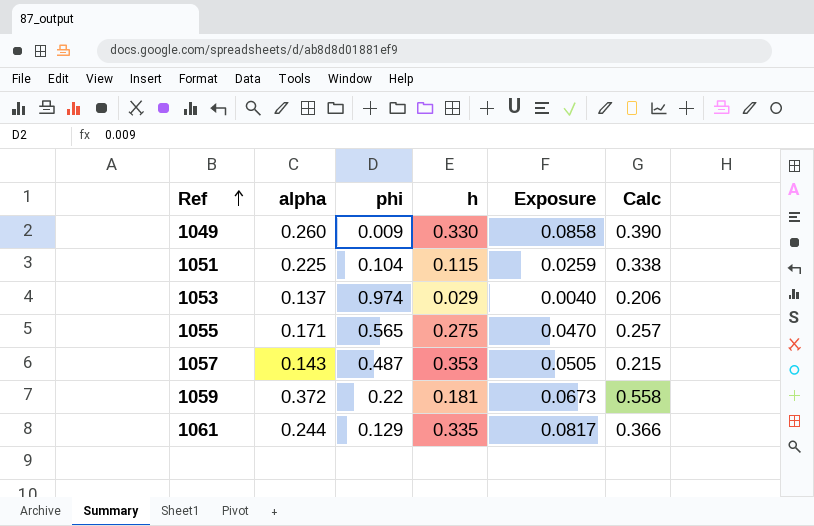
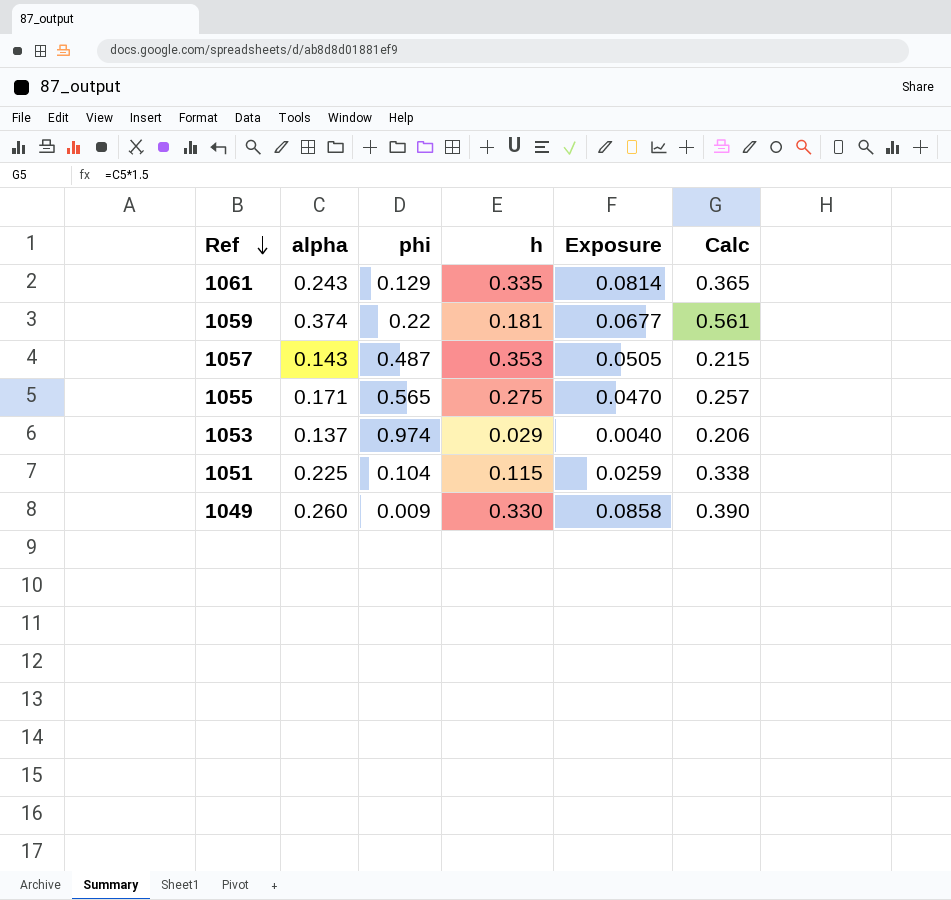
row order: Ref ascending -> Ref descending
1061 | alpha: 0.244 -> 0.243
1061 | Exposure: 0.0817 -> 0.0814
1061 | Calc: 0.366 -> 0.365
1059 | alpha: 0.372 -> 0.374
1059 | Exposure: 0.0673 -> 0.0677
1059 | Calc: 0.558 -> 0.561

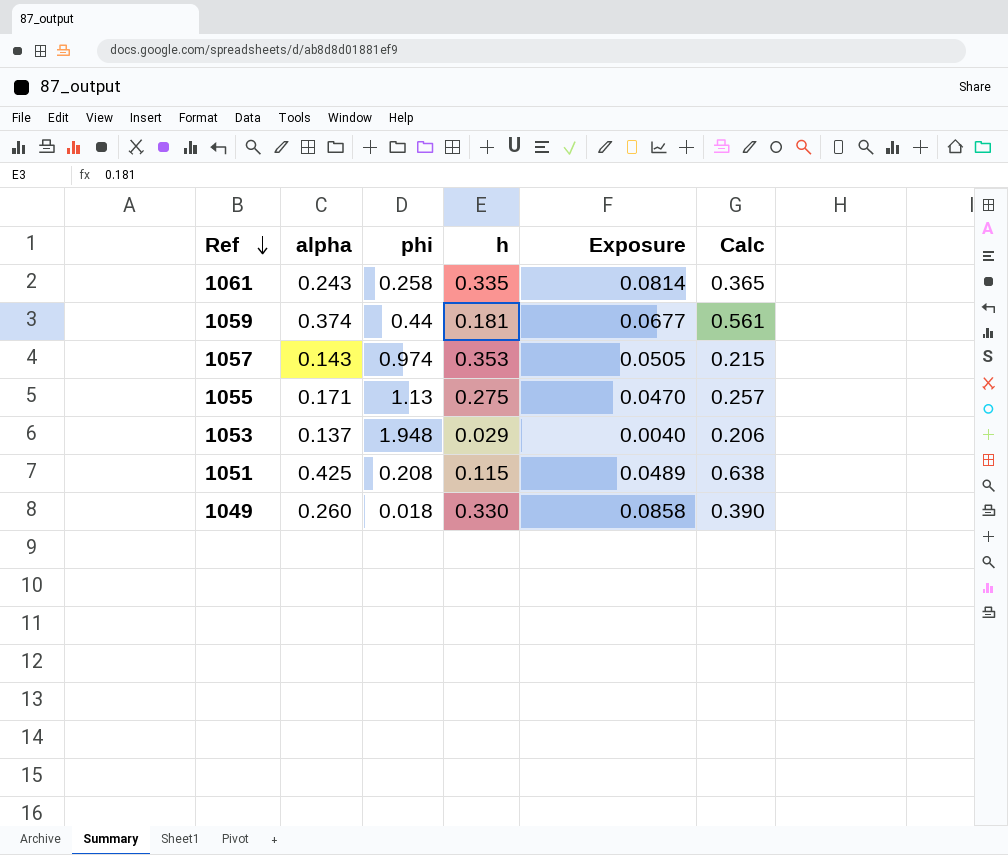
1061 | phi: 0.129 -> 0.258
1059 | phi: 0.22 -> 0.44
1057 | phi: 0.487 -> 0.974
1055 | phi: 0.565 -> 1.13
1053 | phi: 0.974 -> 1.948
1051 | alpha: 0.225 -> 0.425
1051 | phi: 0.104 -> 0.208
1051 | Exposure: 0.0259 -> 0.0489
1051 | Calc: 0.338 -> 0.638
1049 | phi: 0.009 -> 0.018

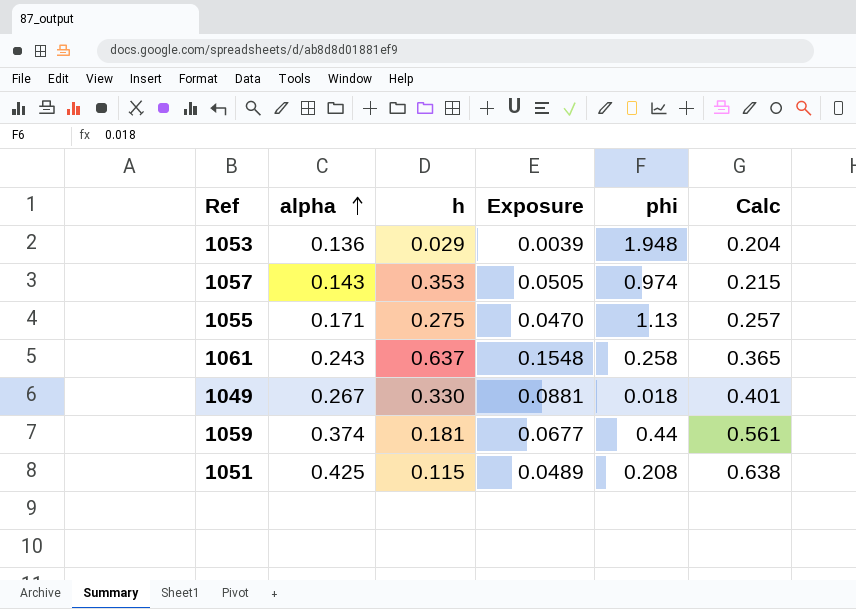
row order: Ref descending -> alpha ascending
column phi | position: 3 -> 5
1053 | alpha: 0.137 -> 0.136
1053 | Exposure: 0.0040 -> 0.0039
1053 | Calc: 0.206 -> 0.204
1061 | h: 0.335 -> 0.637
1061 | Exposure: 0.0814 -> 0.1548
1049 | alpha: 0.260 -> 0.267
1049 | Exposure: 0.0858 -> 0.0881
1049 | Calc: 0.390 -> 0.401

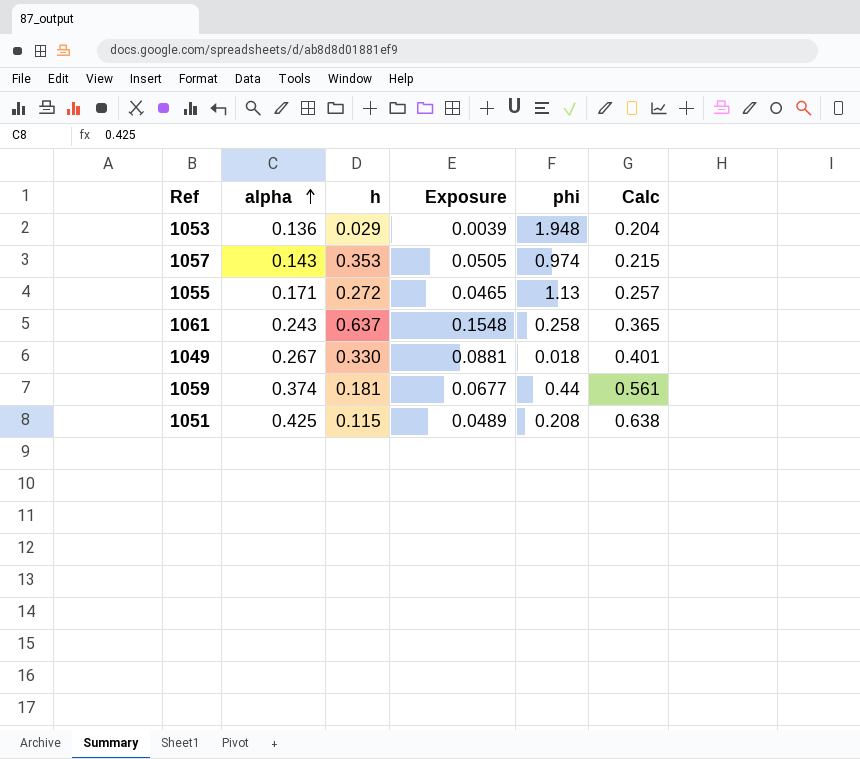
1055 | h: 0.275 -> 0.272
1055 | Exposure: 0.0470 -> 0.0465

